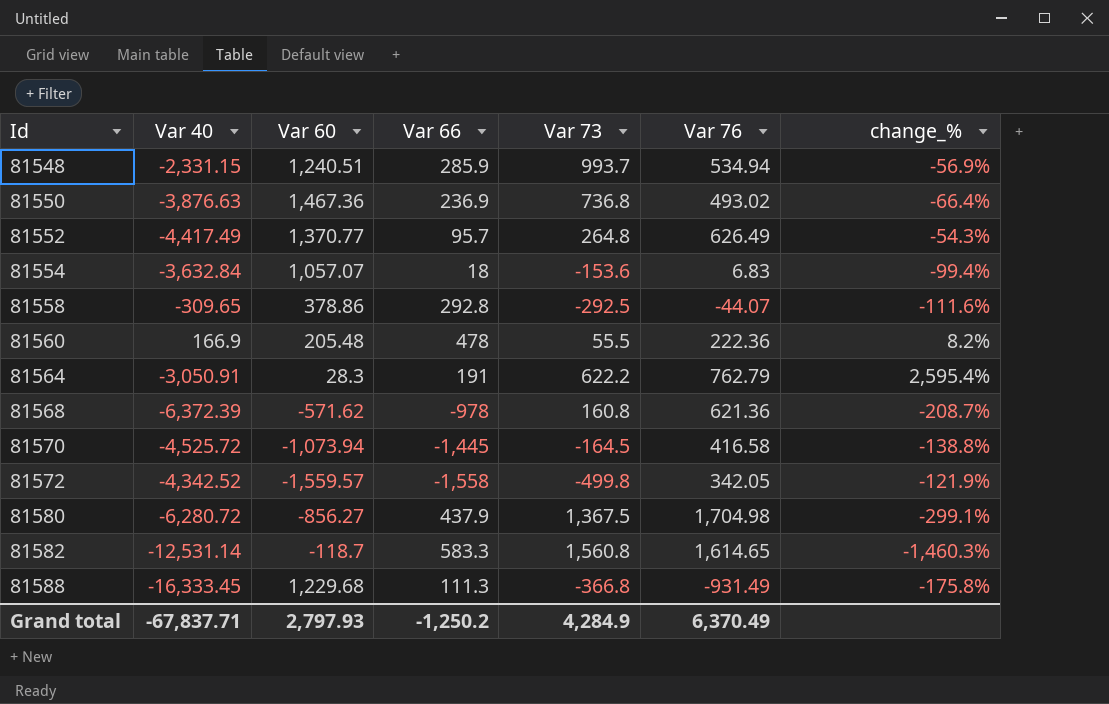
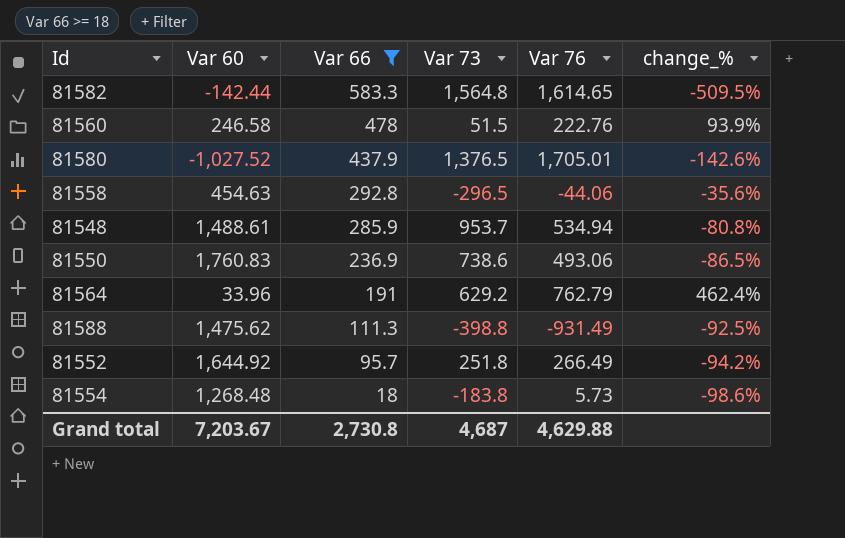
filter: none -> Var 66 >= 18
row order: Id ascending -> Var 66 descending
column Var 40 | position: 2 -> none
column change_% | formula: ([Var 76] - [Var 60]) / [Var 60] -> ([Var 66] - [Var 60]) / [Var 60]
81582 | Var 60: -118.7 -> -142.44
81582 | Var 73: 1,560.8 -> 1,564.8
81560 | Var 60: 205.48 -> 246.58
81560 | Var 73: 55.5 -> 51.5
81560 | Var 76: 222.36 -> 222.76
81580 | Var 60: -856.27 -> -1,027.52
81580 | Var 73: 1,367.5 -> 1,376.5
81580 | Var 76: 1,704.98 -> 1,705.01
81558 | Var 60: 378.86 -> 454.63
81558 | Var 73: -292.5 -> -296.5
81558 | Var 76: -44.07 -> -44.06
81548 | Var 60: 1,240.51 -> 1,488.61
81548 | Var 73: 993.7 -> 953.7
81550 | Var 60: 1,467.36 -> 1,760.83
81550 | Var 73: 736.8 -> 738.6
81550 | Var 76: 493.02 -> 493.06
81564 | Var 60: 28.3 -> 33.96
81564 | Var 73: 622.2 -> 629.2
81588 | Var 60: 1,229.68 -> 1,475.62
81588 | Var 73: -366.8 -> -398.8
81552 | Var 60: 1,370.77 -> 1,644.92
81552 | Var 73: 264.8 -> 251.8
81552 | Var 76: 626.49 -> 266.49
81554 | Var 60: 1,057.07 -> 1,268.48
81554 | Var 73: -153.6 -> -183.8
81554 | Var 76: 6.83 -> 5.73
Grand total | Var 60: 2,797.93 -> 7,203.67
Grand total | Var 66: -1,250.2 -> 2,730.8
Grand total | Var 73: 4,284.9 -> 4,687
Grand total | Var 76: 6,370.49 -> 4,629.88

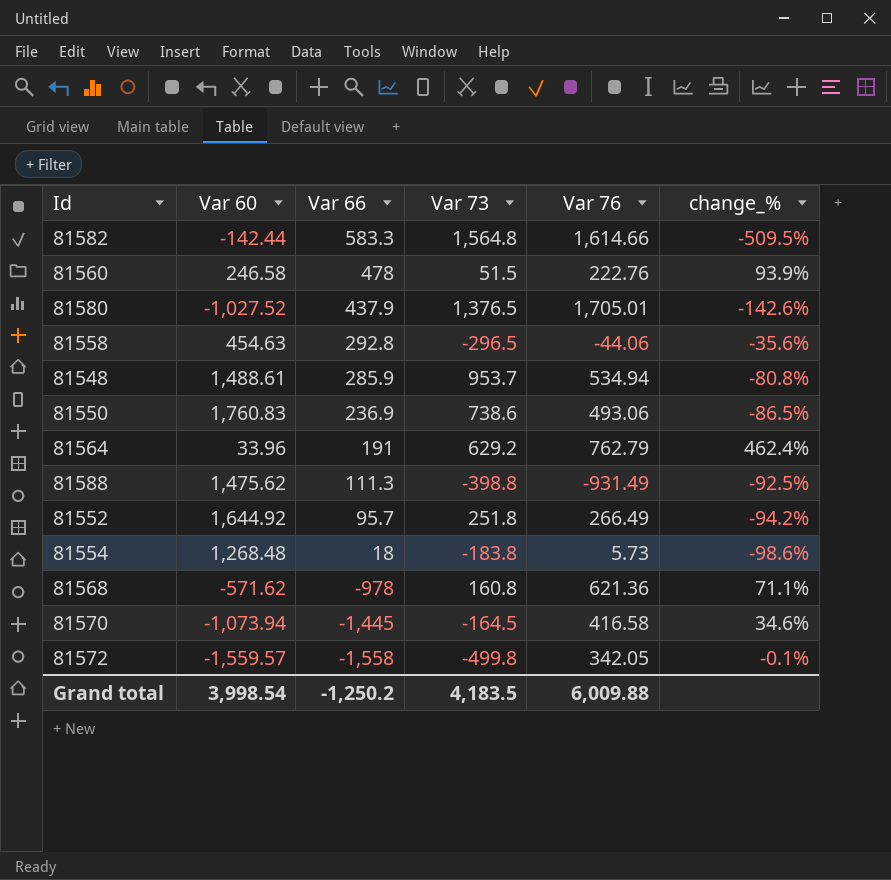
filter: Var 66 >= 18 -> none
81582 | Var 76: 1,614.65 -> 1,614.66
Grand total | Var 60: 7,203.67 -> 3,998.54
Grand total | Var 66: 2,730.8 -> -1,250.2
Grand total | Var 73: 4,687 -> 4,183.5
Grand total | Var 76: 4,629.88 -> 6,009.88

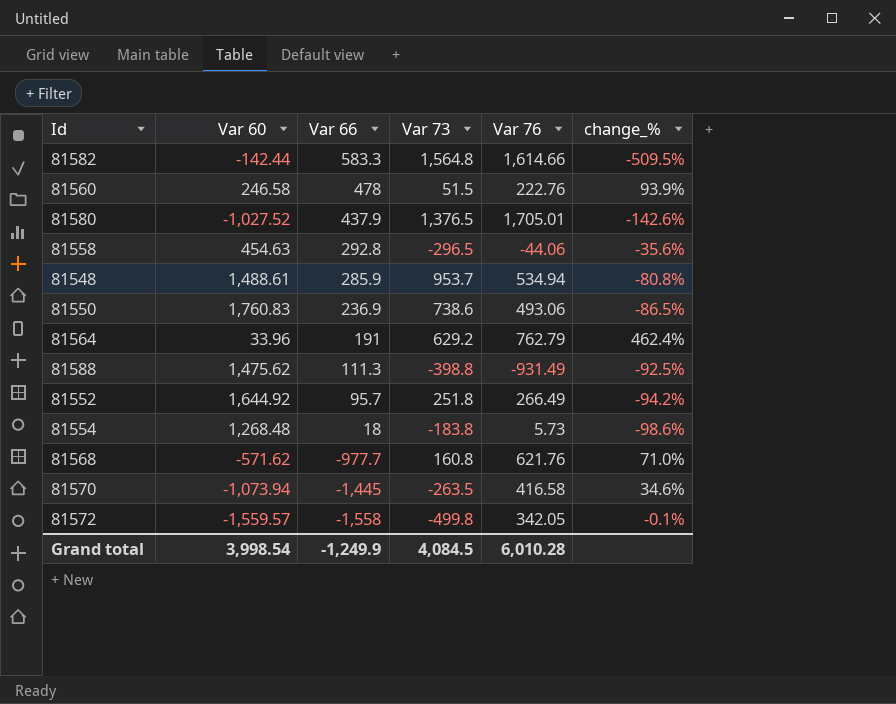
81568 | Var 66: -978 -> -977.7
81568 | Var 76: 621.36 -> 621.76
81568 | change_%: 71.1% -> 71.0%
81570 | Var 73: -164.5 -> -263.5
Grand total | Var 66: -1,250.2 -> -1,249.9
Grand total | Var 73: 4,183.5 -> 4,084.5
Grand total | Var 76: 6,009.88 -> 6,010.28

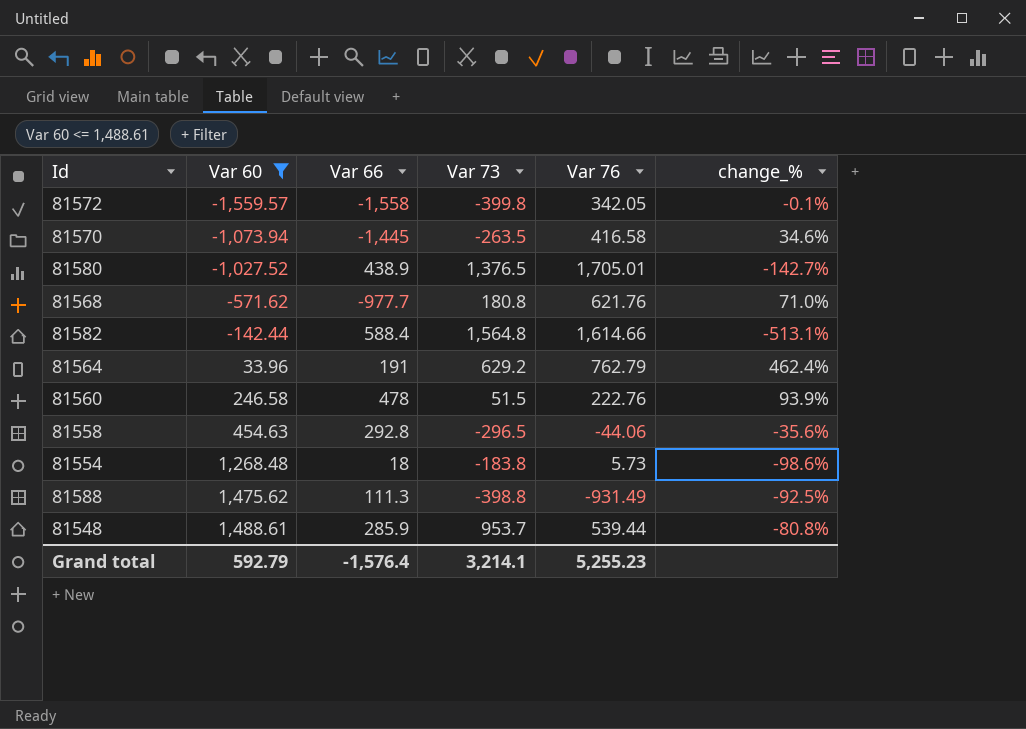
filter: none -> Var 60 <= 1,488.61
row order: Var 66 descending -> Var 60 ascending
81572 | Var 73: -499.8 -> -399.8
81580 | Var 66: 437.9 -> 438.9
81580 | change_%: -142.6% -> -142.7%
81568 | Var 73: 160.8 -> 180.8
81582 | Var 66: 583.3 -> 588.4
81582 | change_%: -509.5% -> -513.1%
81548 | Var 76: 534.94 -> 539.44
Grand total | Var 60: 3,998.54 -> 592.79
Grand total | Var 66: -1,249.9 -> -1,576.4
Grand total | Var 73: 4,084.5 -> 3,214.1
Grand total | Var 76: 6,010.28 -> 5,255.23

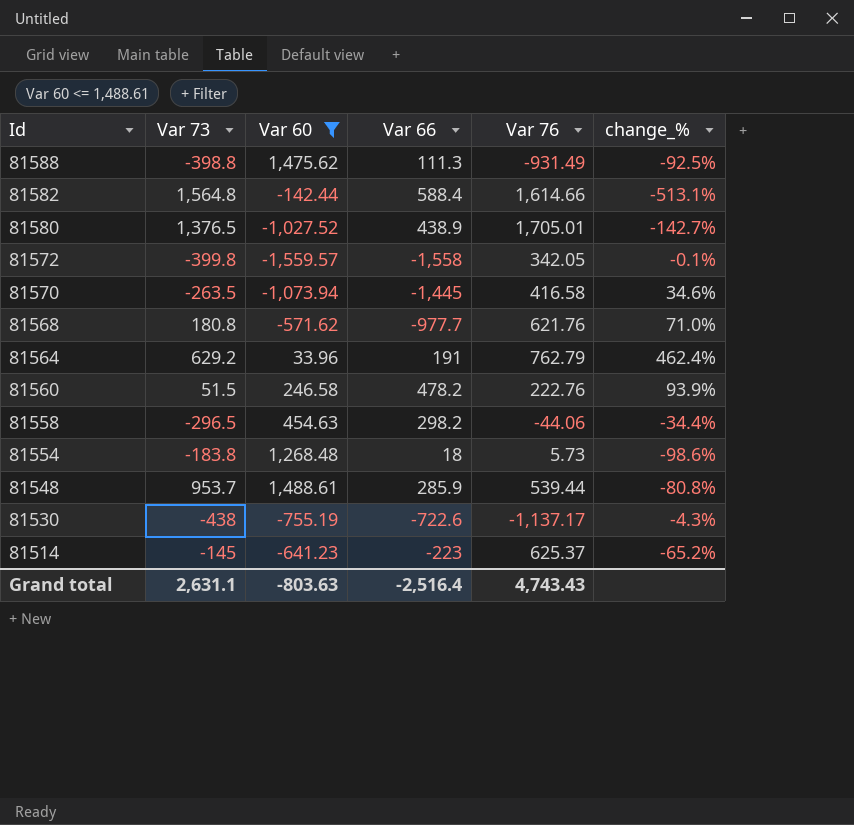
row order: Var 60 ascending -> Id descending
column Var 73 | position: 4 -> 2
81560 | Var 66: 478 -> 478.2
81558 | Var 66: 292.8 -> 298.2
81558 | change_%: -35.6% -> -34.4%
row 81530: none -> -438 | -755.19 | -722.6 | -1,137.17 | -4.3%
row 81514: none -> -145 | -641.23 | -223 | 625.37 | -65.2%
Grand total | Var 73: 3,214.1 -> 2,631.1
Grand total | Var 60: 592.79 -> -803.63
Grand total | Var 66: -1,576.4 -> -2,516.4
Grand total | Var 76: 5,255.23 -> 4,743.43

